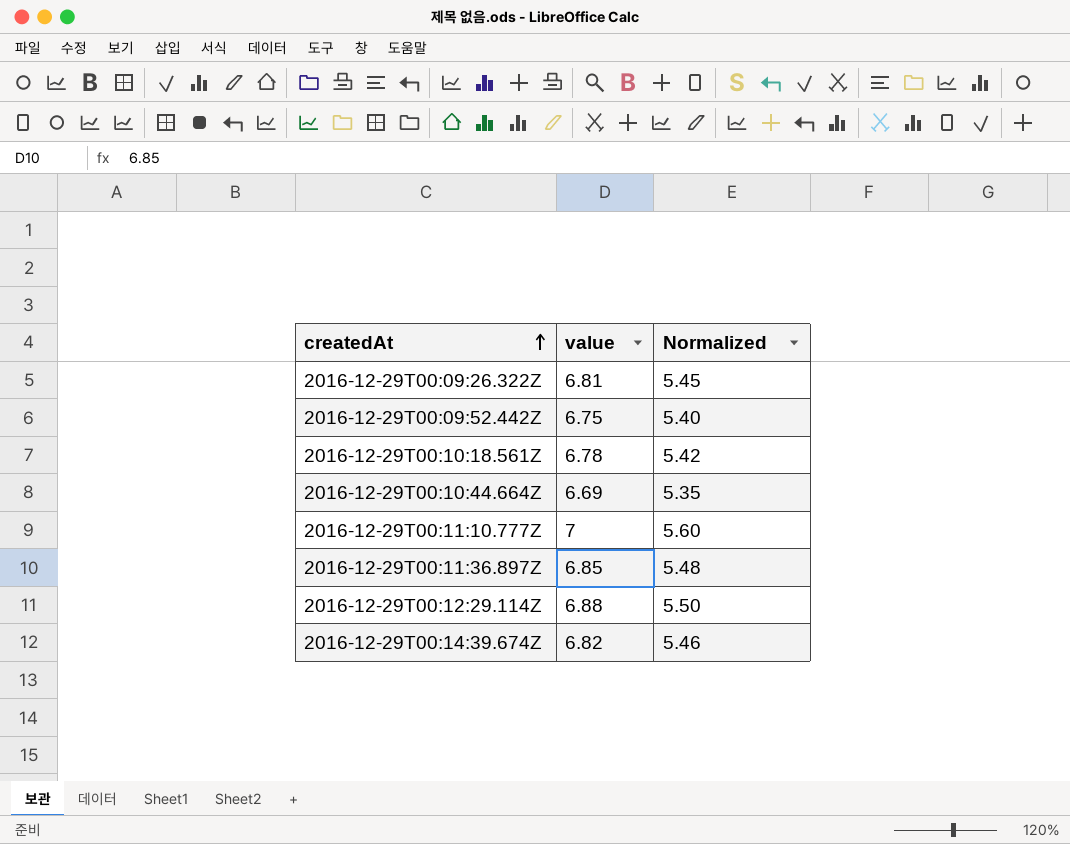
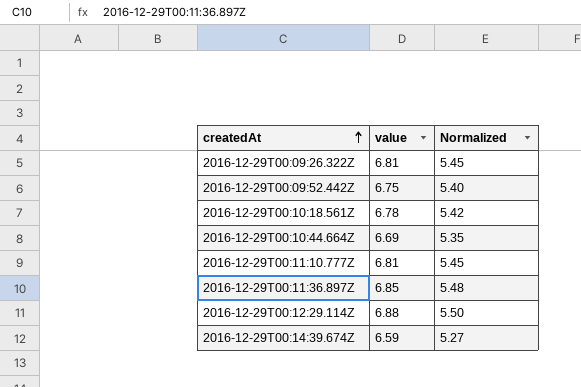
2016-12-29T00:11:10.777Z | value: 7 -> 6.81
2016-12-29T00:11:10.777Z | Normalized: 5.60 -> 5.45
2016-12-29T00:14:39.674Z | value: 6.82 -> 6.59
2016-12-29T00:14:39.674Z | Normalized: 5.46 -> 5.27

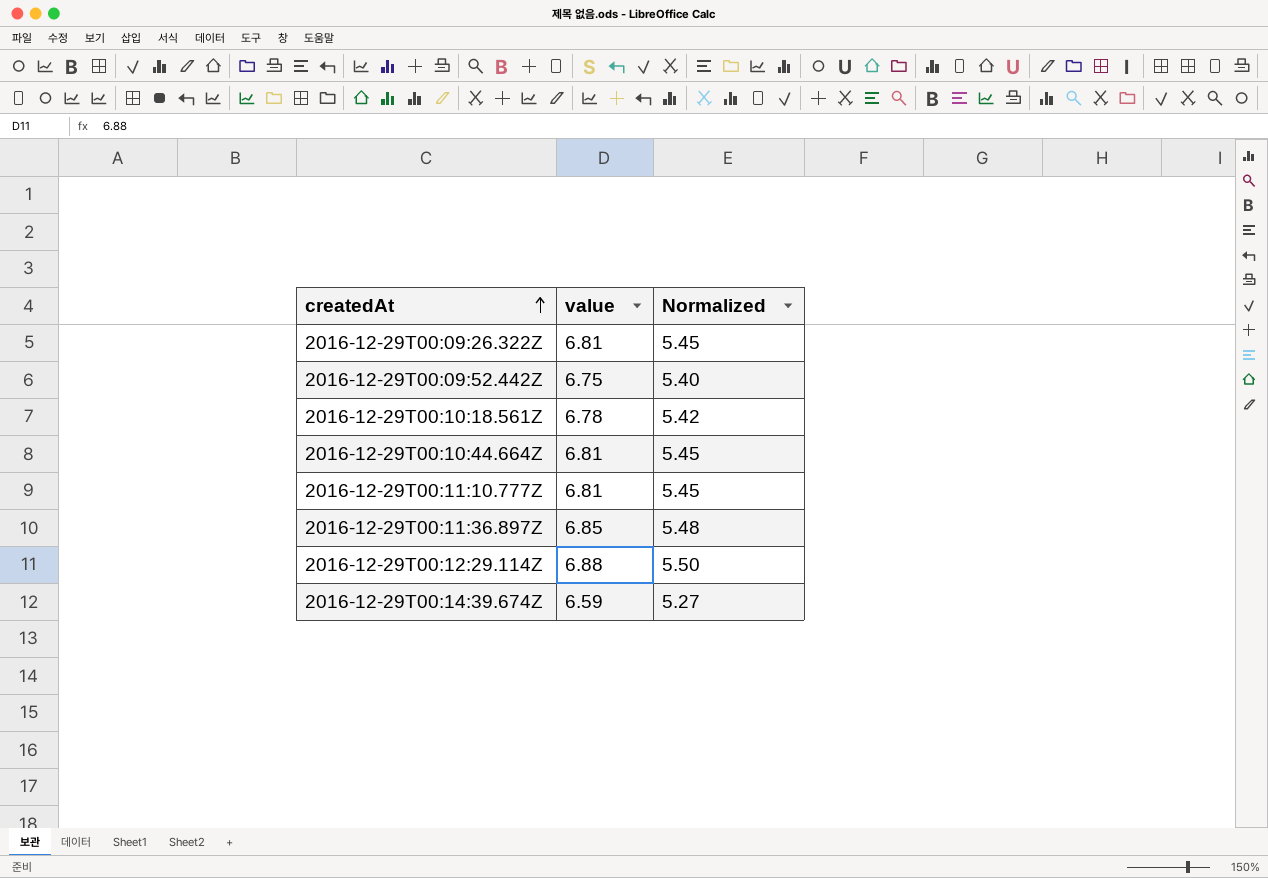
2016-12-29T00:10:44.664Z | value: 6.69 -> 6.81
2016-12-29T00:10:44.664Z | Normalized: 5.35 -> 5.45

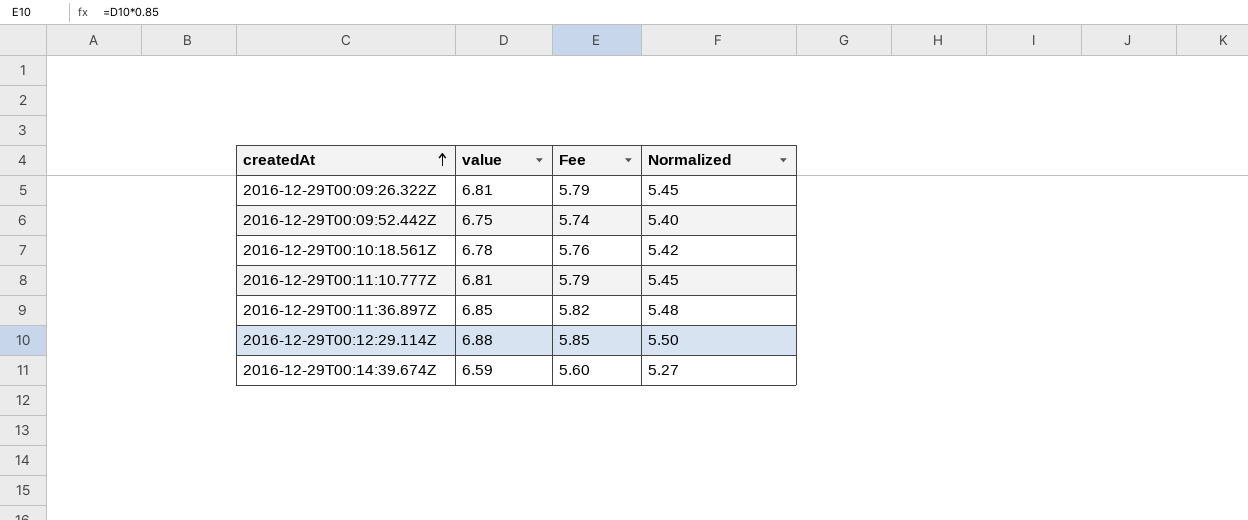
column Fee | formula: none -> [value] * 0.85
row 2016-12-29T00:10:44.664Z: 6.81 | 5.45 -> none

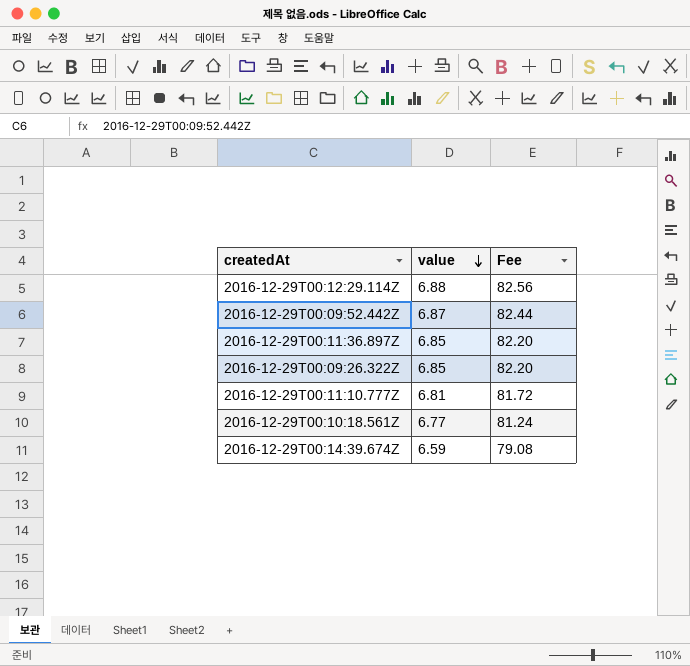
row order: createdAt ascending -> value descending
column Normalized | formula: [value] * 0.8 -> none
column Fee | formula: [value] * 0.85 -> [value] * 12
2016-12-29T00:09:52.442Z | value: 6.75 -> 6.87
2016-12-29T00:09:26.322Z | value: 6.81 -> 6.85
2016-12-29T00:10:18.561Z | value: 6.78 -> 6.77

